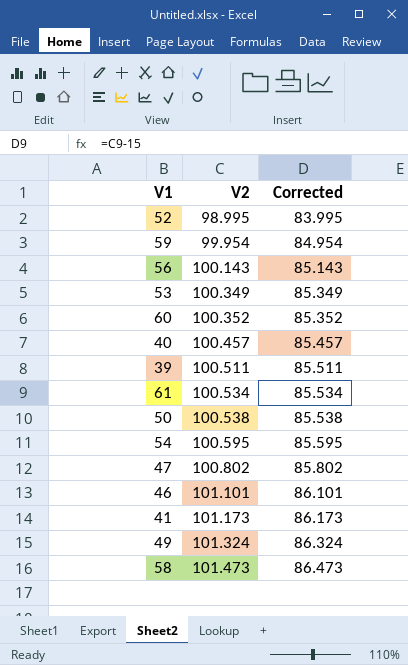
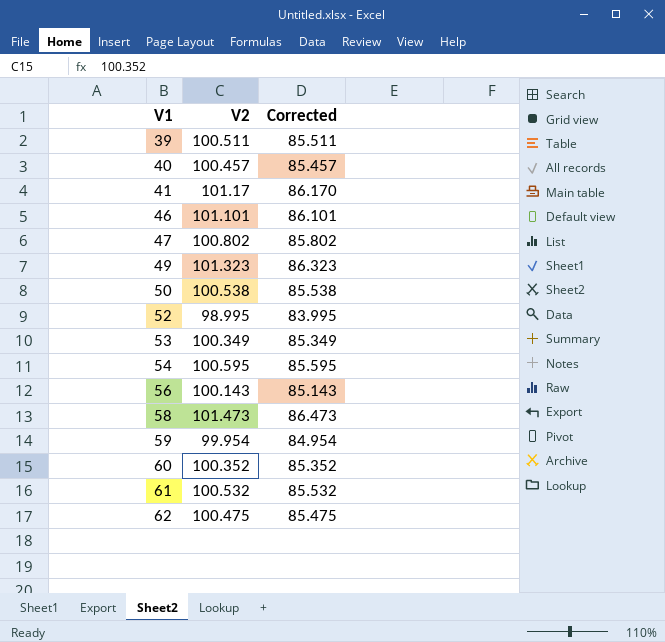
row order: V2 ascending -> V1 ascending
41 | V2: 101.173 -> 101.17
41 | Corrected: 86.173 -> 86.170
49 | V2: 101.324 -> 101.323
49 | Corrected: 86.324 -> 86.323
61 | V2: 100.534 -> 100.532
61 | Corrected: 85.534 -> 85.532
row 62: none -> 100.475 | 85.475

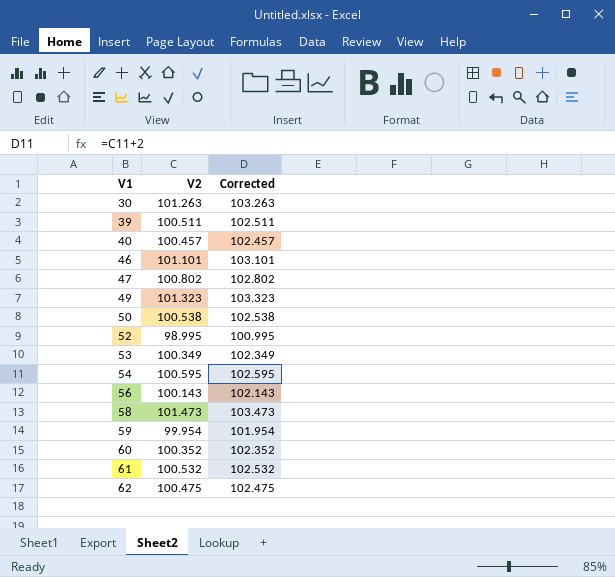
column Corrected | formula: [V2] - 15 -> [V2] + 2
row 41: 101.17 | 86.170 -> none
row 30: none -> 101.263 | 103.263

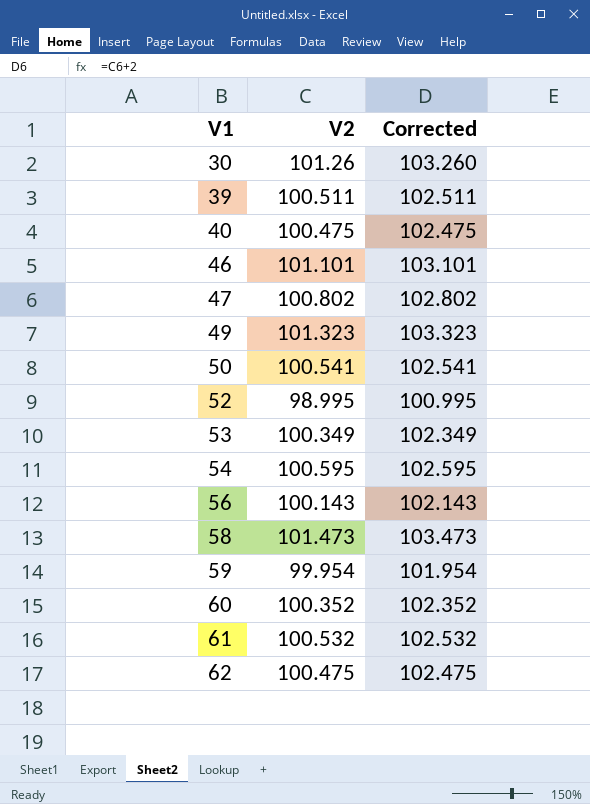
30 | V2: 101.263 -> 101.26
30 | Corrected: 103.263 -> 103.260
40 | V2: 100.457 -> 100.475
40 | Corrected: 102.457 -> 102.475
50 | V2: 100.538 -> 100.541
50 | Corrected: 102.538 -> 102.541

